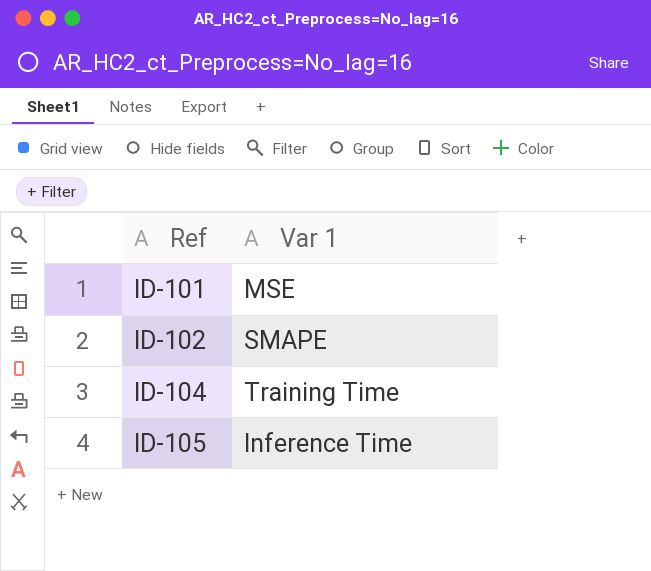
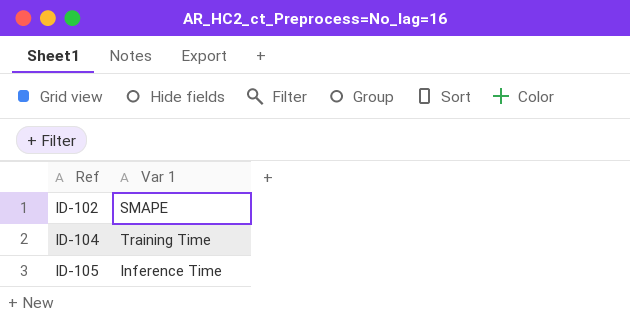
row ID-101: MSE -> none

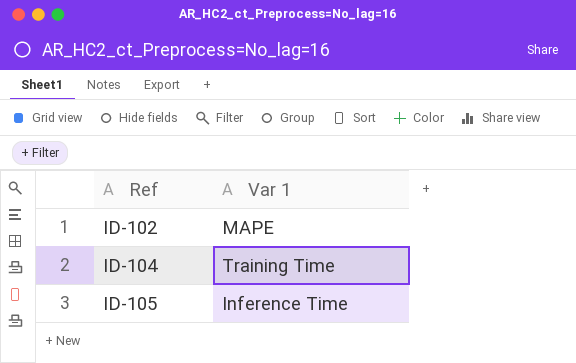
ID-102 | Var 1: SMAPE -> MAPE

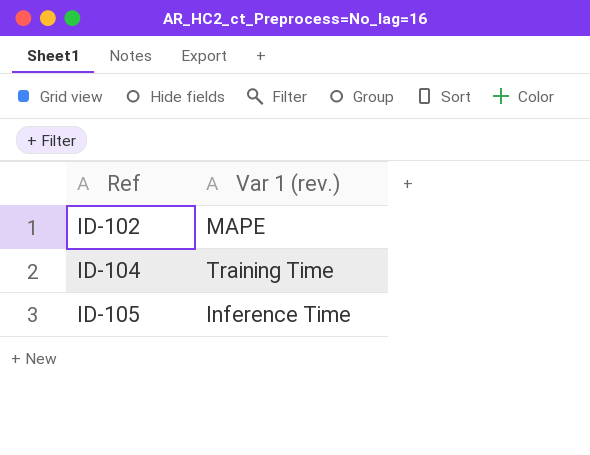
column name: Var 1 -> Var 1 (rev.)

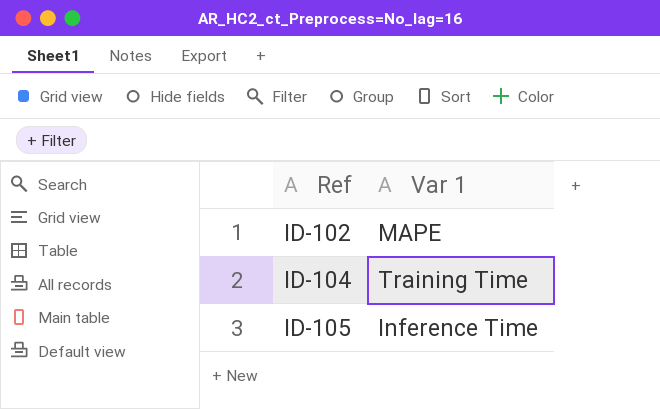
column name: Var 1 (rev.) -> Var 1

